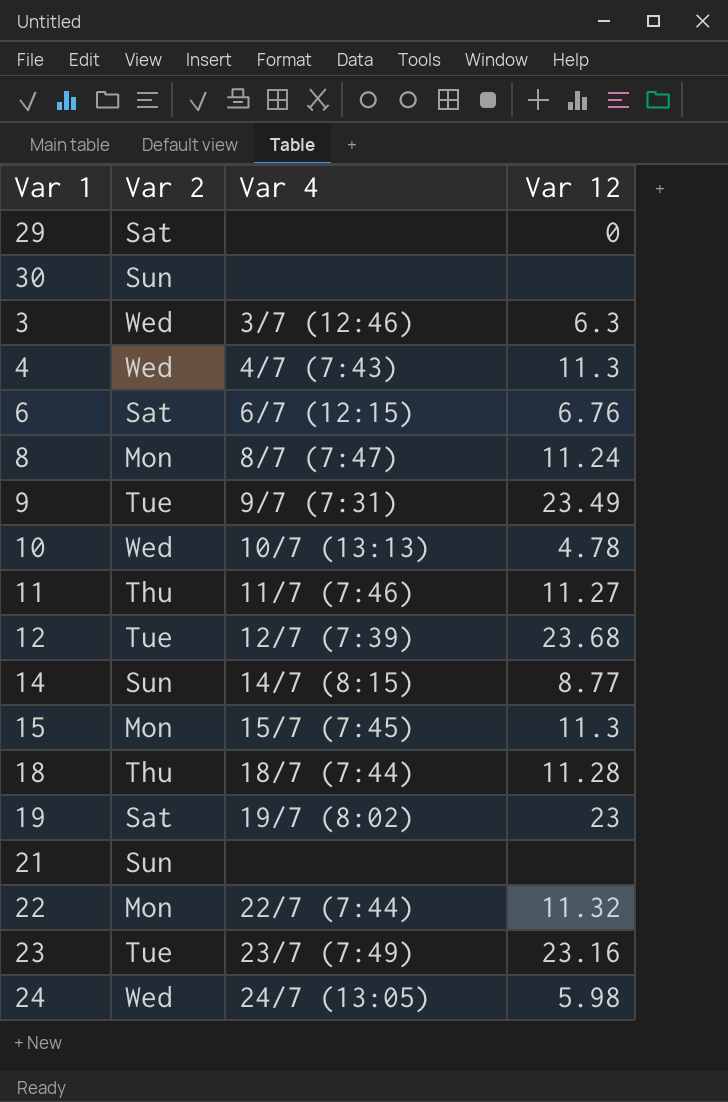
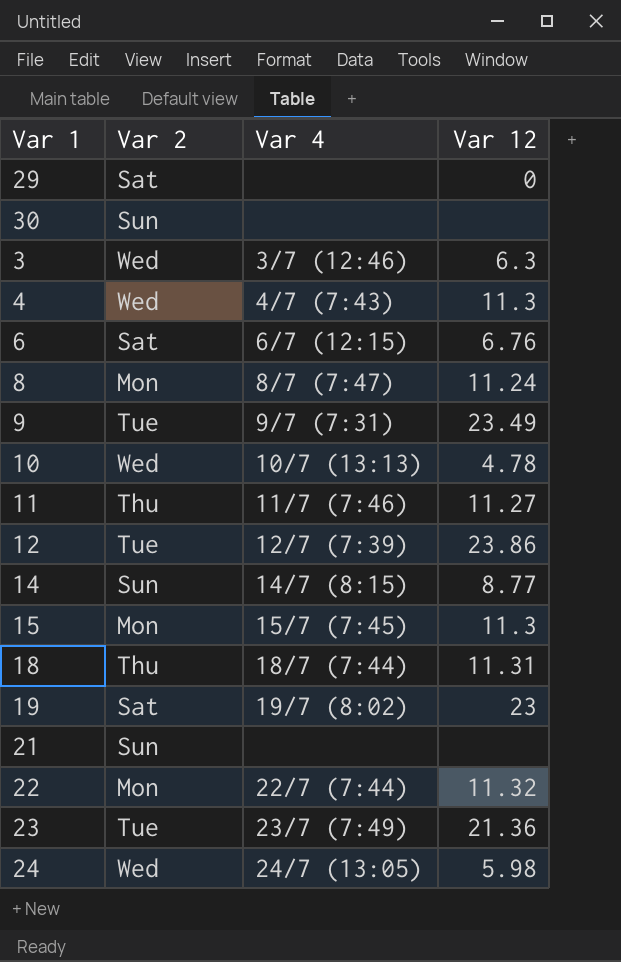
12 | Var 12: 23.68 -> 23.86
18 | Var 12: 11.28 -> 11.31
23 | Var 12: 23.16 -> 21.36

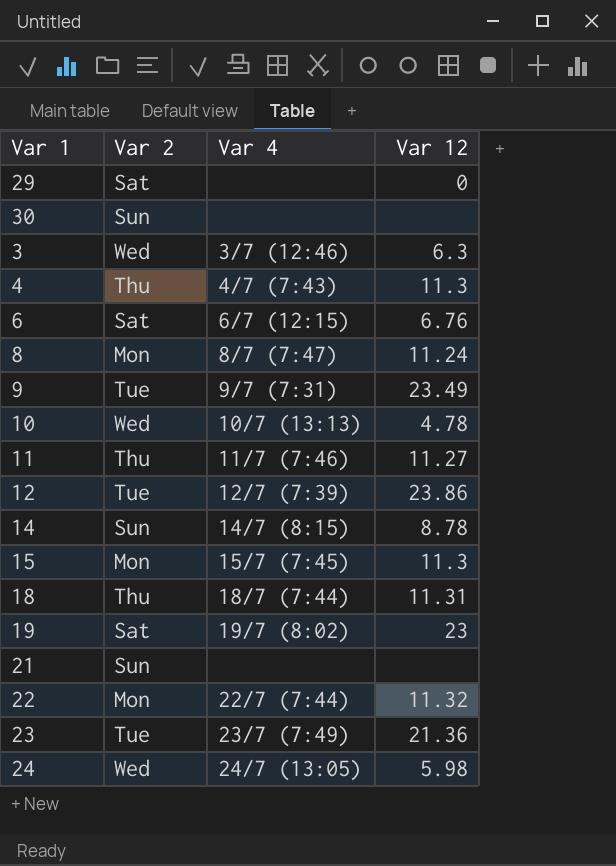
4 | Var 2: Wed -> Thu
14 | Var 12: 8.77 -> 8.78

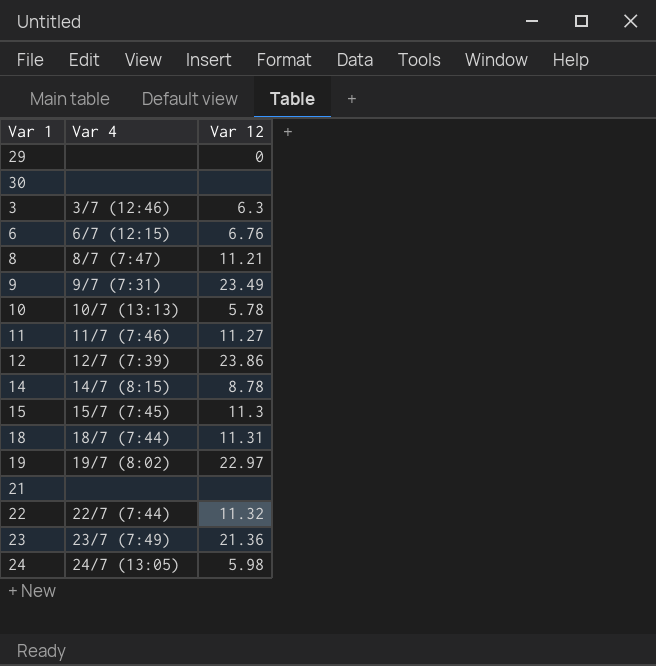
column Var 2 | position: 2 -> none
row 4: Thu | 4/7 (7:43) | 11.3 -> none
8 | Var 12: 11.24 -> 11.21
10 | Var 12: 4.78 -> 5.78
19 | Var 12: 23 -> 22.97

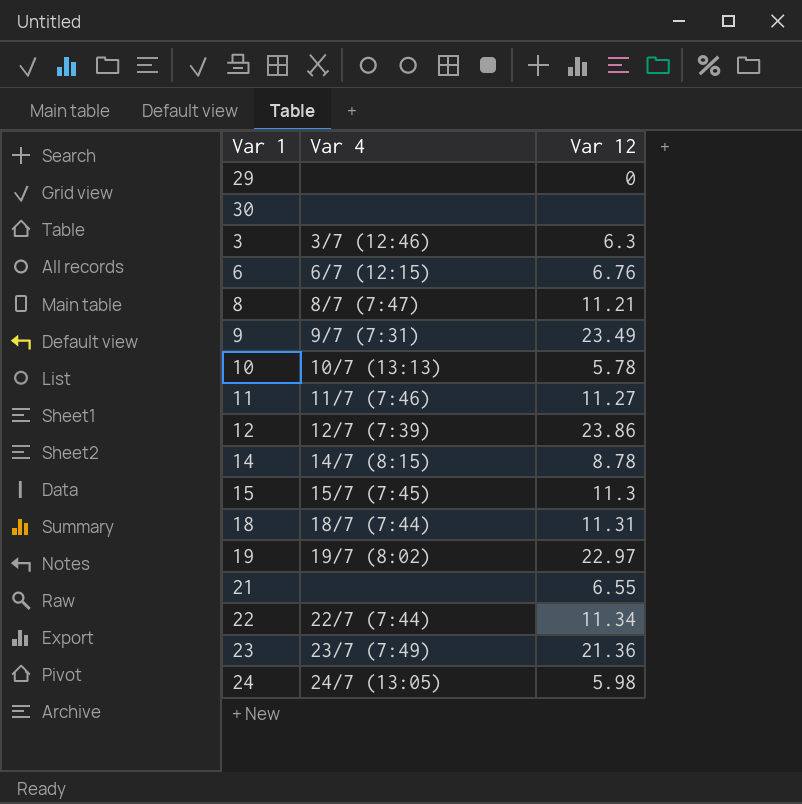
21 | Var 12: none -> 6.55
22 | Var 12: 11.32 -> 11.34

